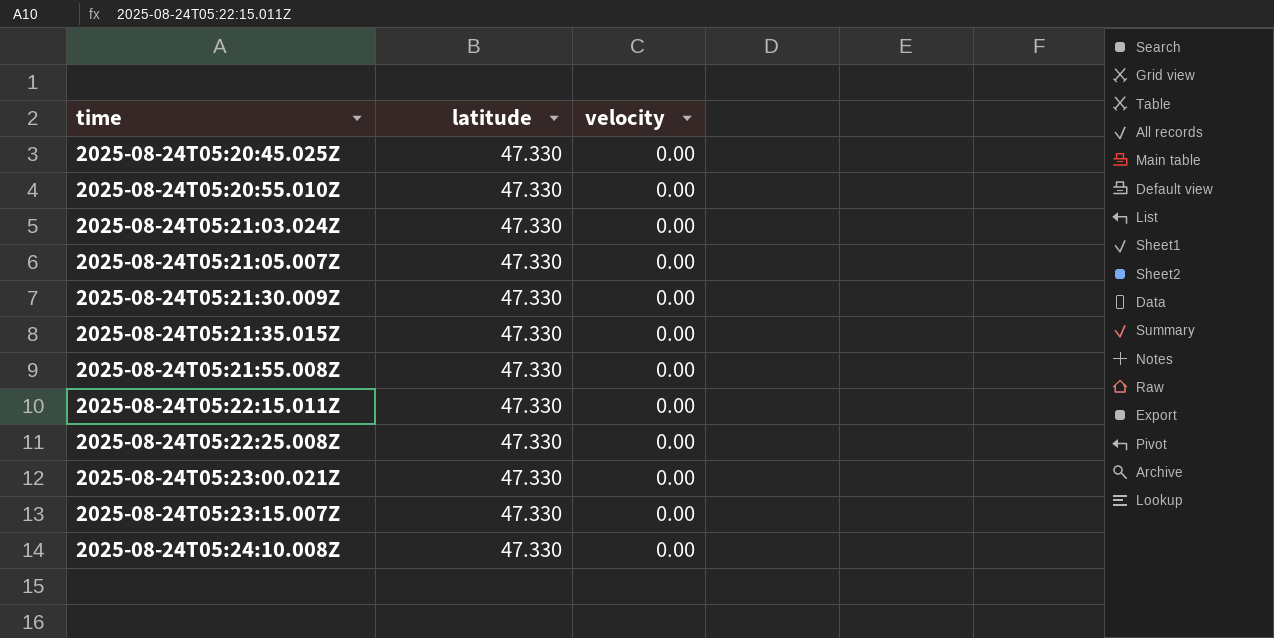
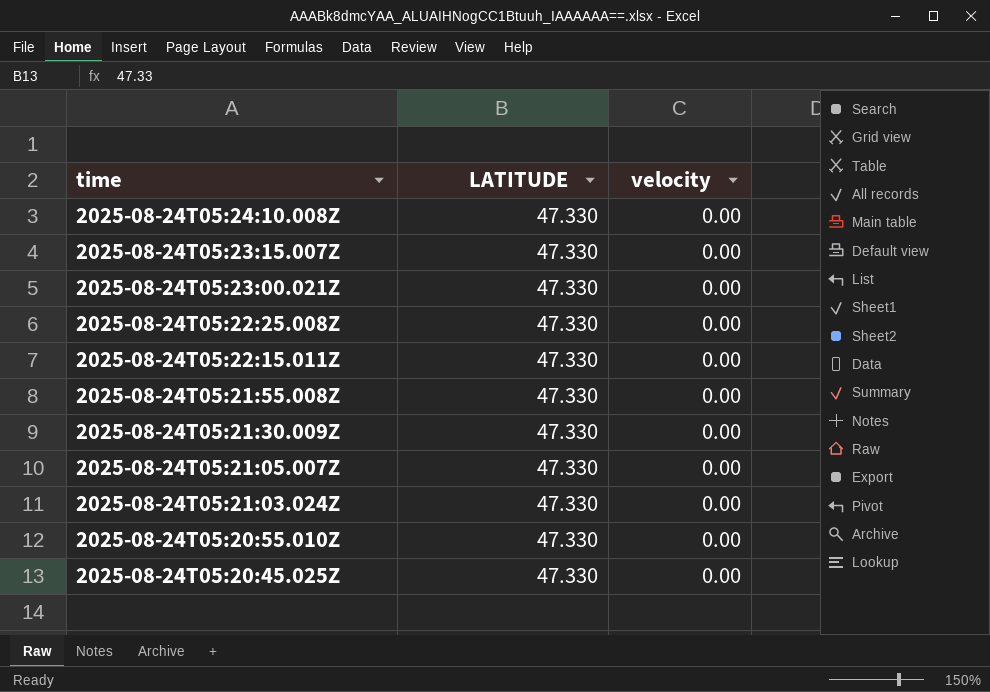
row order: time ascending -> time descending
column name: latitude -> LATITUDE
row 2025-08-24T05:21:35.015Z: 47.330 | 0.00 -> none

